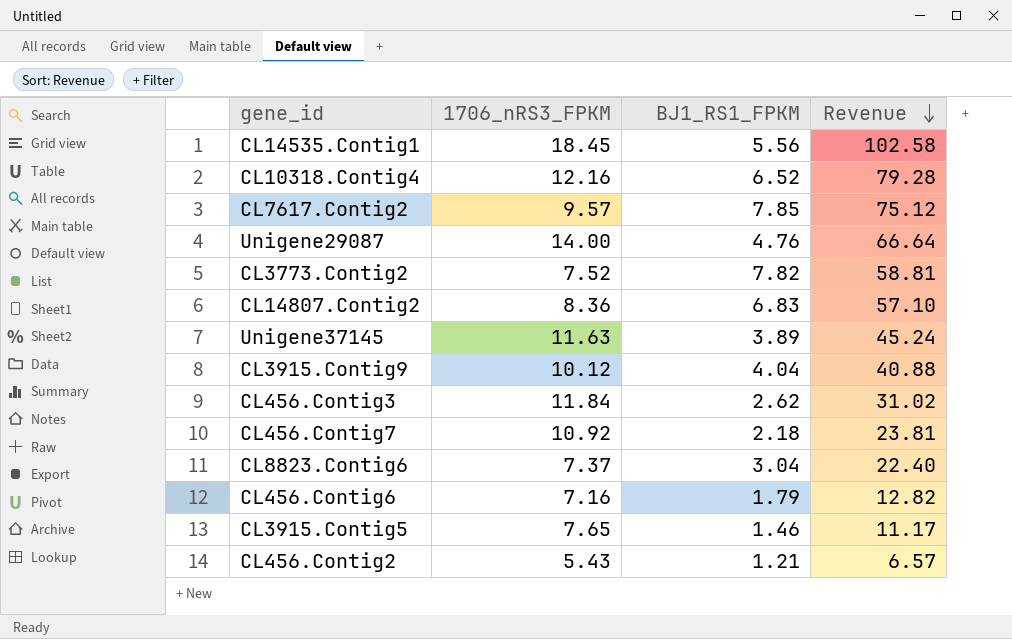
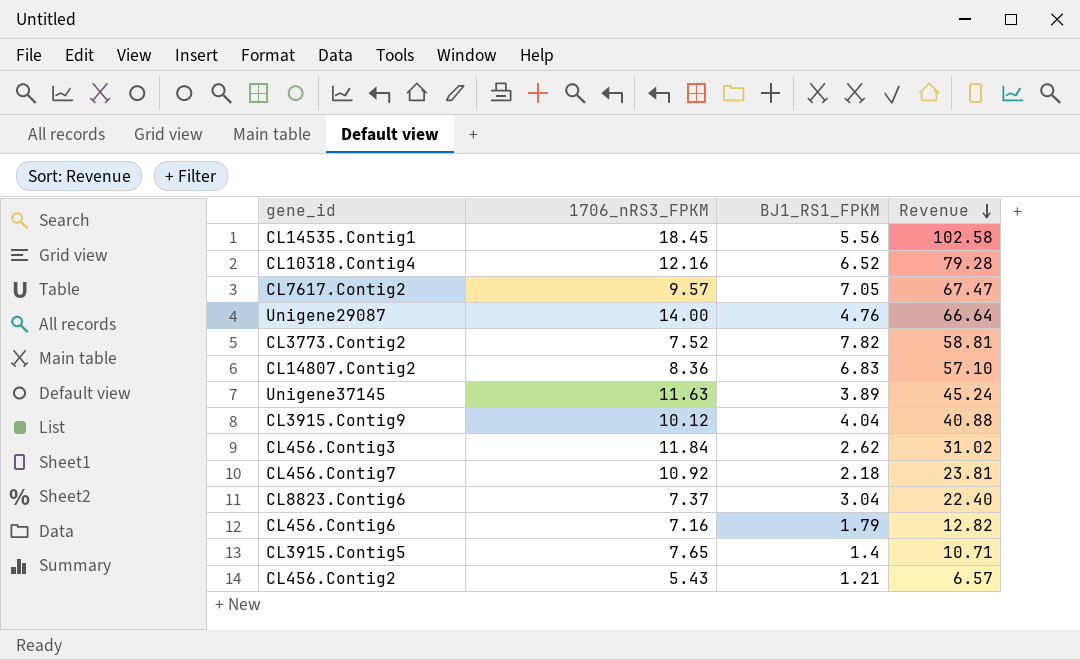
CL7617.Contig2 | BJ1_RS1_FPKM: 7.85 -> 7.05
CL7617.Contig2 | Revenue: 75.12 -> 67.47
CL3915.Contig5 | BJ1_RS1_FPKM: 1.46 -> 1.4
CL3915.Contig5 | Revenue: 11.17 -> 10.71

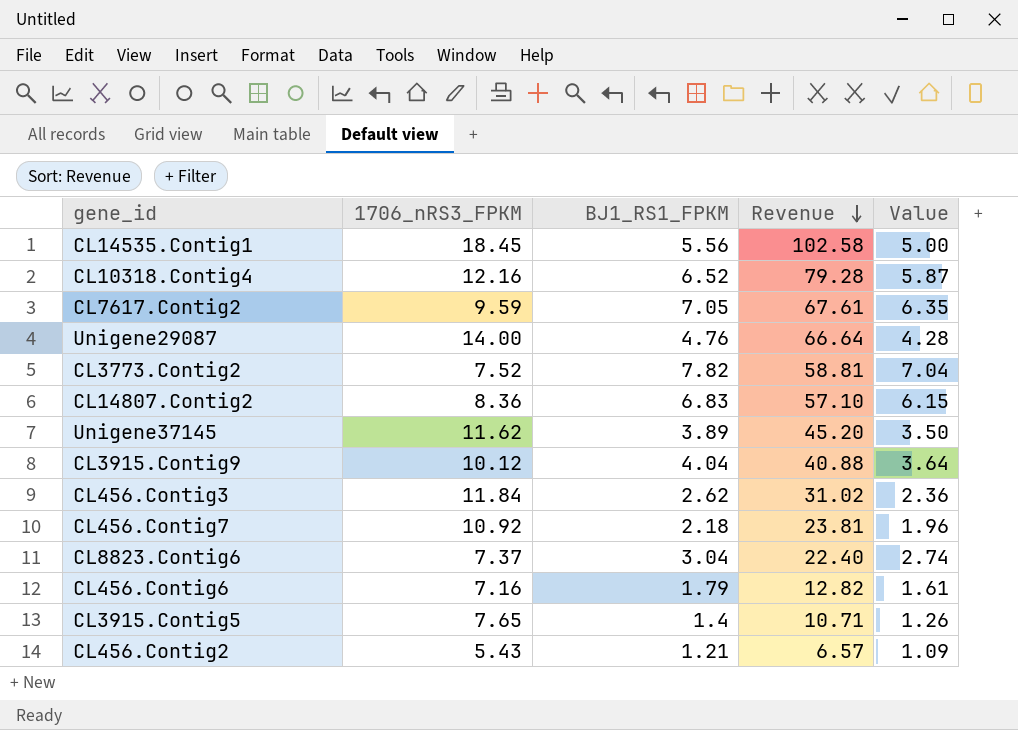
column Value | formula: none -> [BJ1_RS1_FPKM] * 0.9
CL7617.Contig2 | 1706_nRS3_FPKM: 9.57 -> 9.59
CL7617.Contig2 | Revenue: 67.47 -> 67.61
Unigene37145 | 1706_nRS3_FPKM: 11.63 -> 11.62
Unigene37145 | Revenue: 45.24 -> 45.20

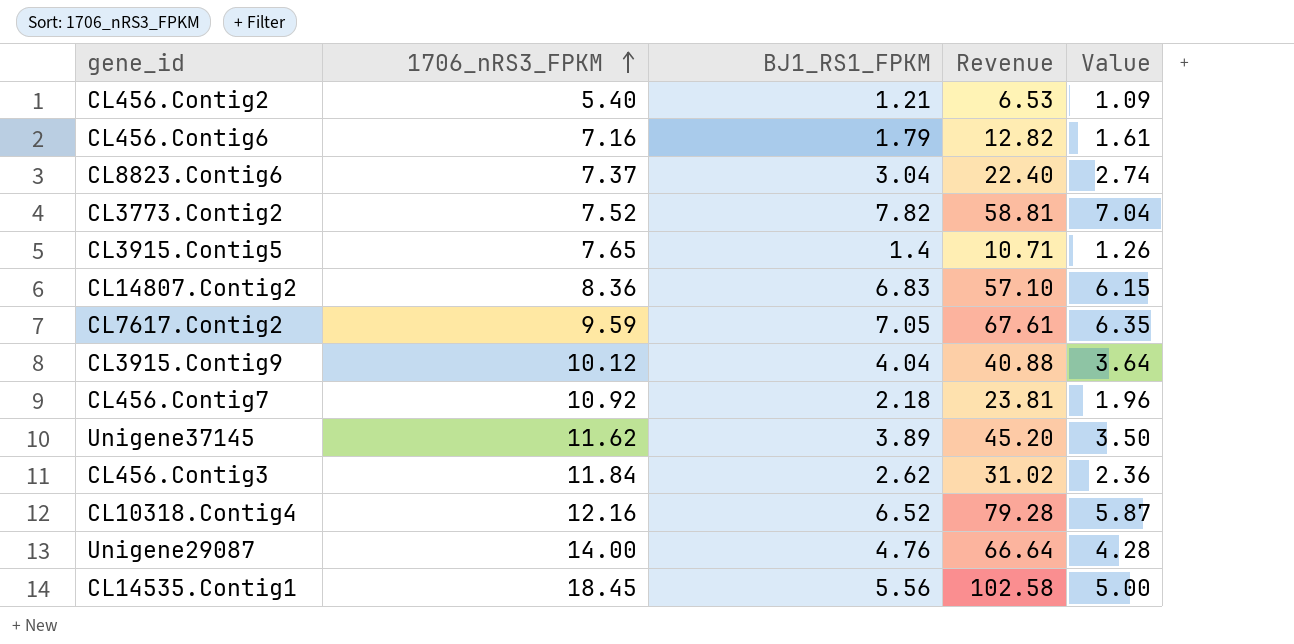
row order: Revenue descending -> 1706_nRS3_FPKM ascending
CL456.Contig2 | 1706_nRS3_FPKM: 5.43 -> 5.40
CL456.Contig2 | Revenue: 6.57 -> 6.53

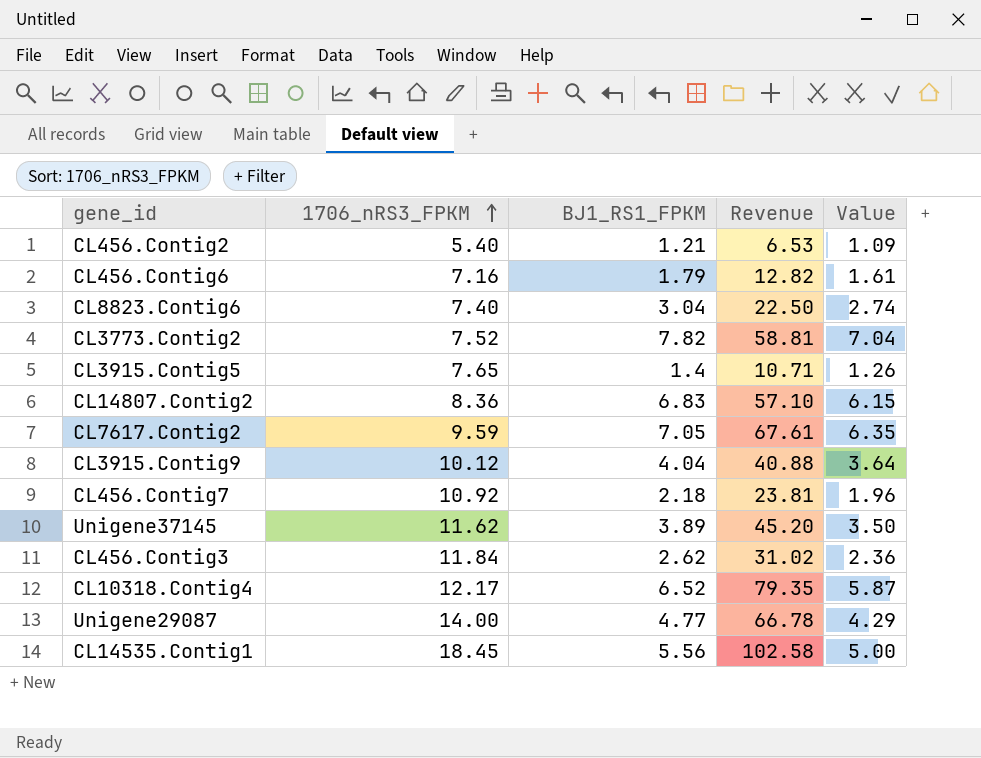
CL8823.Contig6 | 1706_nRS3_FPKM: 7.37 -> 7.40
CL8823.Contig6 | Revenue: 22.40 -> 22.50
CL10318.Contig4 | 1706_nRS3_FPKM: 12.16 -> 12.17
CL10318.Contig4 | Revenue: 79.28 -> 79.35
Unigene29087 | BJ1_RS1_FPKM: 4.76 -> 4.77
Unigene29087 | Revenue: 66.64 -> 66.78
Unigene29087 | Value: 4.28 -> 4.29

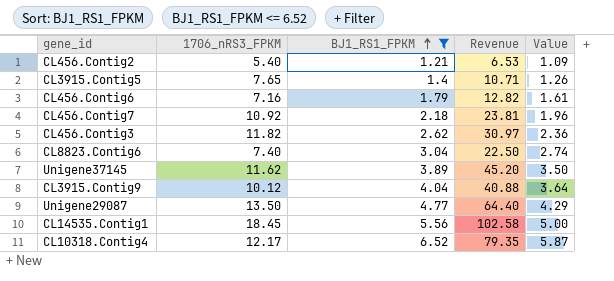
filter: none -> BJ1_RS1_FPKM <= 6.52
row order: 1706_nRS3_FPKM ascending -> BJ1_RS1_FPKM ascending
CL456.Contig3 | 1706_nRS3_FPKM: 11.84 -> 11.82
CL456.Contig3 | Revenue: 31.02 -> 30.97
Unigene29087 | 1706_nRS3_FPKM: 14.00 -> 13.50
Unigene29087 | Revenue: 66.78 -> 64.40

